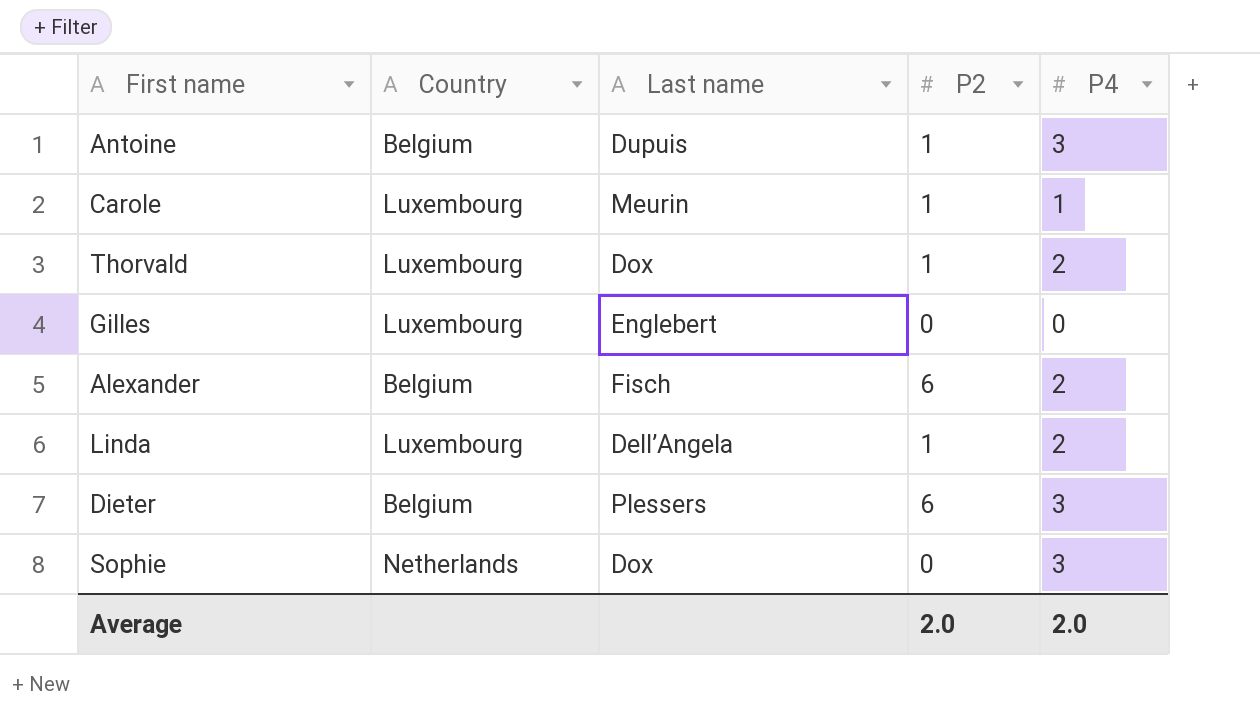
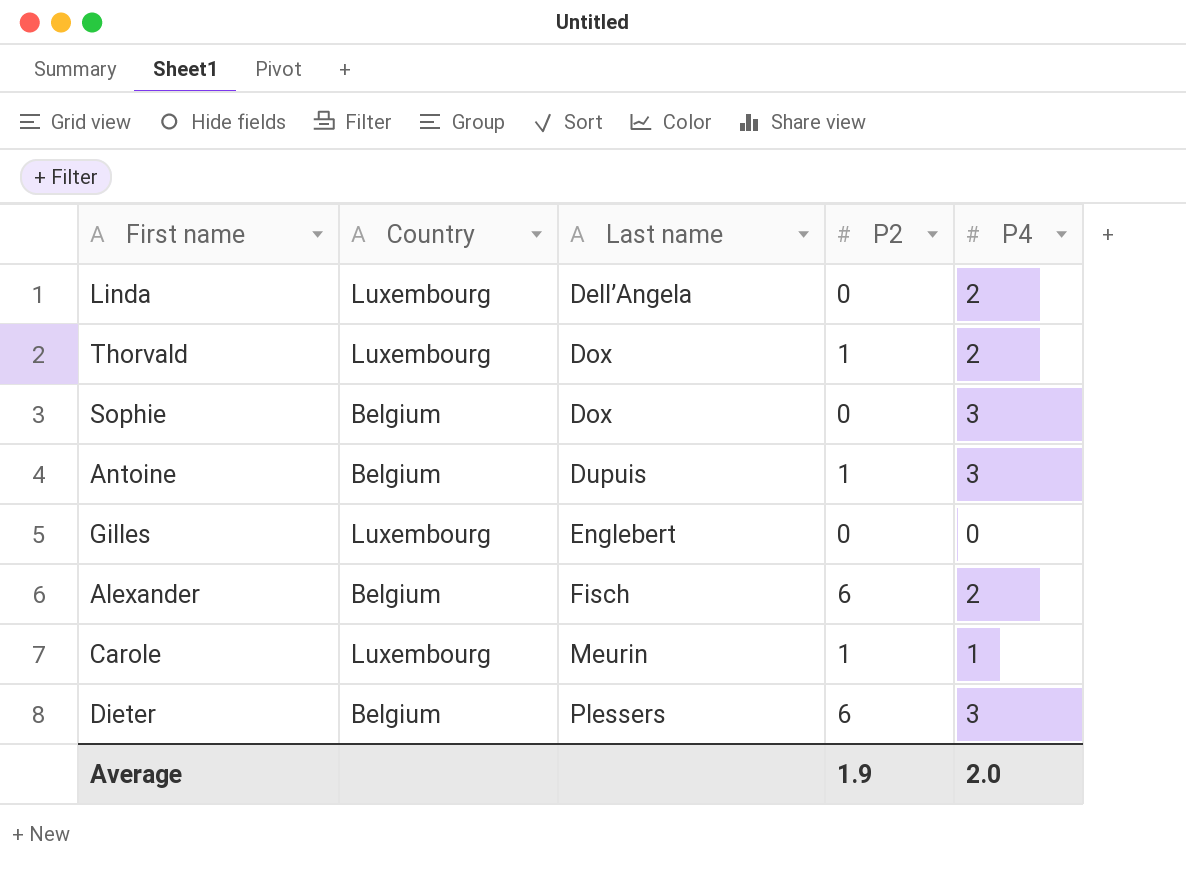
row order: none -> Last name ascending
Linda | P2: 1 -> 0
Sophie | Country: Netherlands -> Belgium
Average | P2: 2.0 -> 1.9

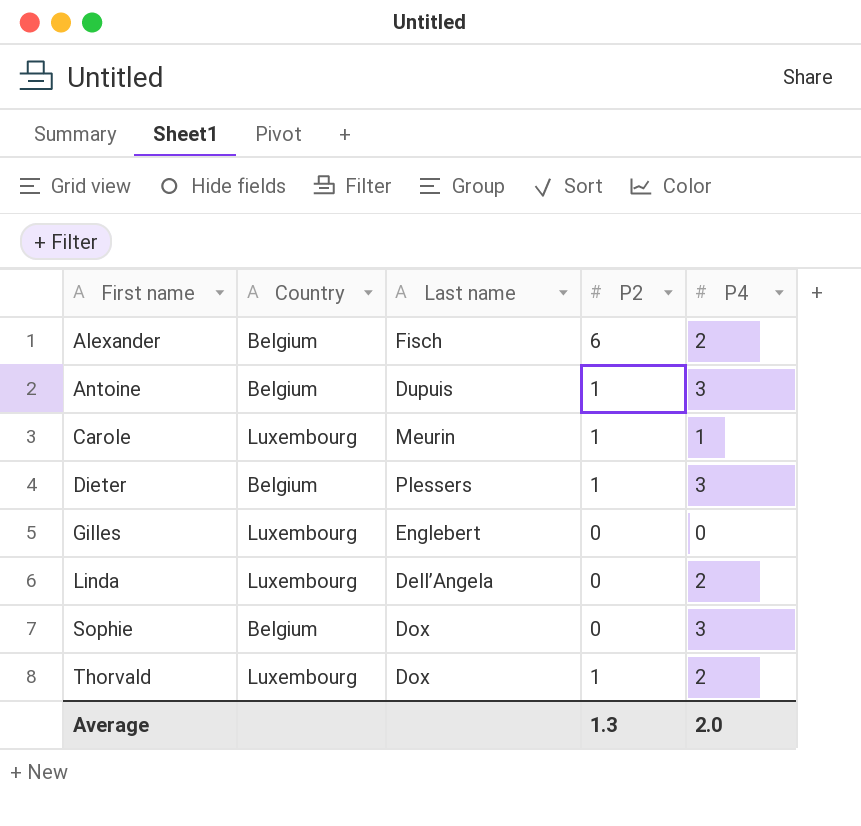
row order: Last name ascending -> First name ascending
Dieter | P2: 6 -> 1
Average | P2: 1.9 -> 1.3

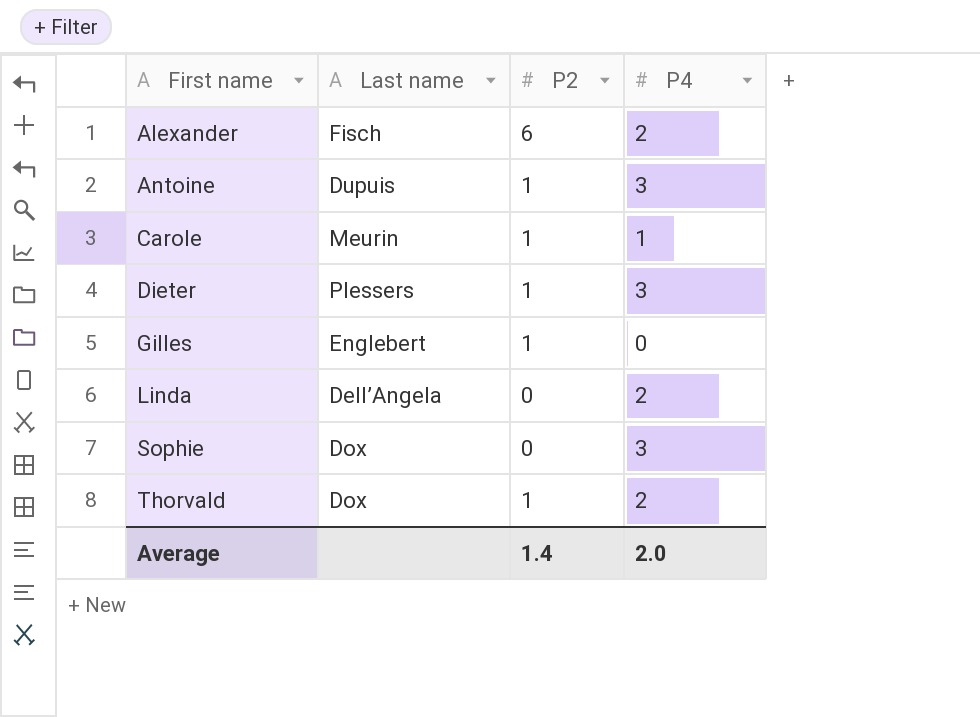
column Country | position: 2 -> none
Gilles | P2: 0 -> 1
Average | P2: 1.3 -> 1.4

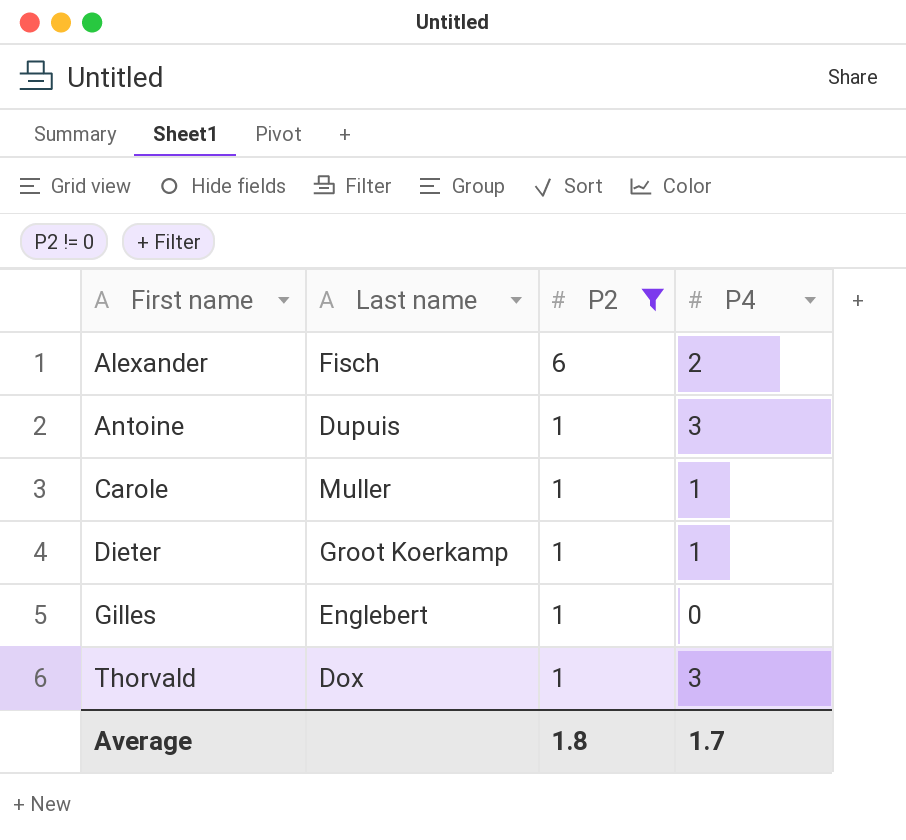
filter: none -> P2 != 0
Carole | Last name: Meurin -> Muller
Dieter | Last name: Plessers -> Groot Koerkamp
Dieter | P4: 3 -> 1
Thorvald | P4: 2 -> 3
Average | P2: 1.4 -> 1.8
Average | P4: 2.0 -> 1.7

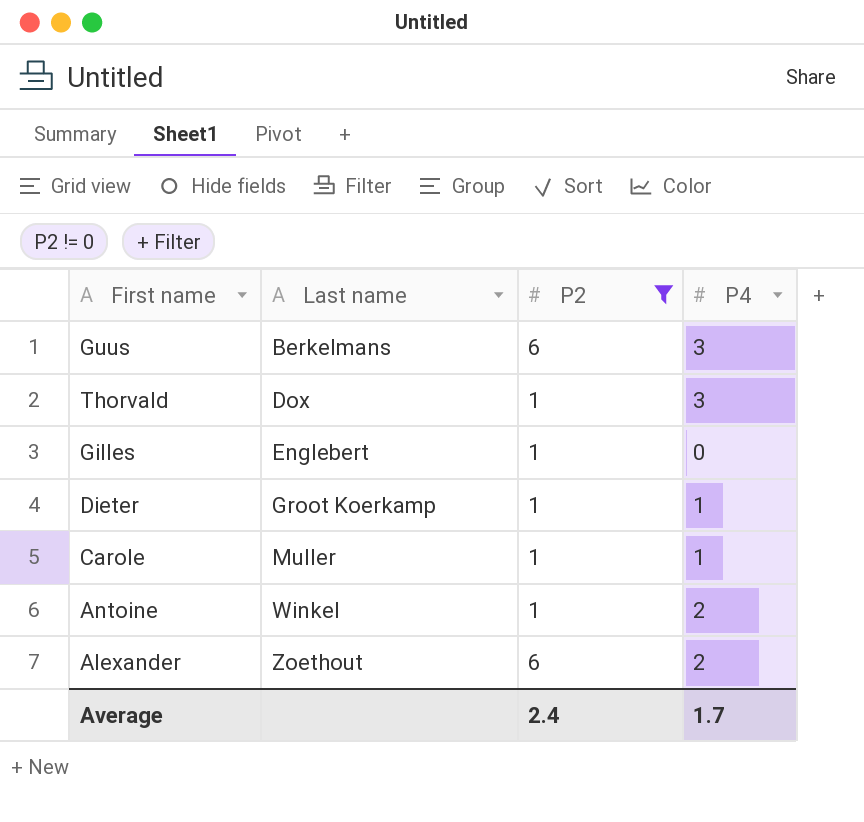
row order: First name ascending -> Last name ascending
row Guus: none -> Berkelmans | 6 | 3
Antoine | Last name: Dupuis -> Winkel
Antoine | P4: 3 -> 2
Alexander | Last name: Fisch -> Zoethout
Average | P2: 1.8 -> 2.4

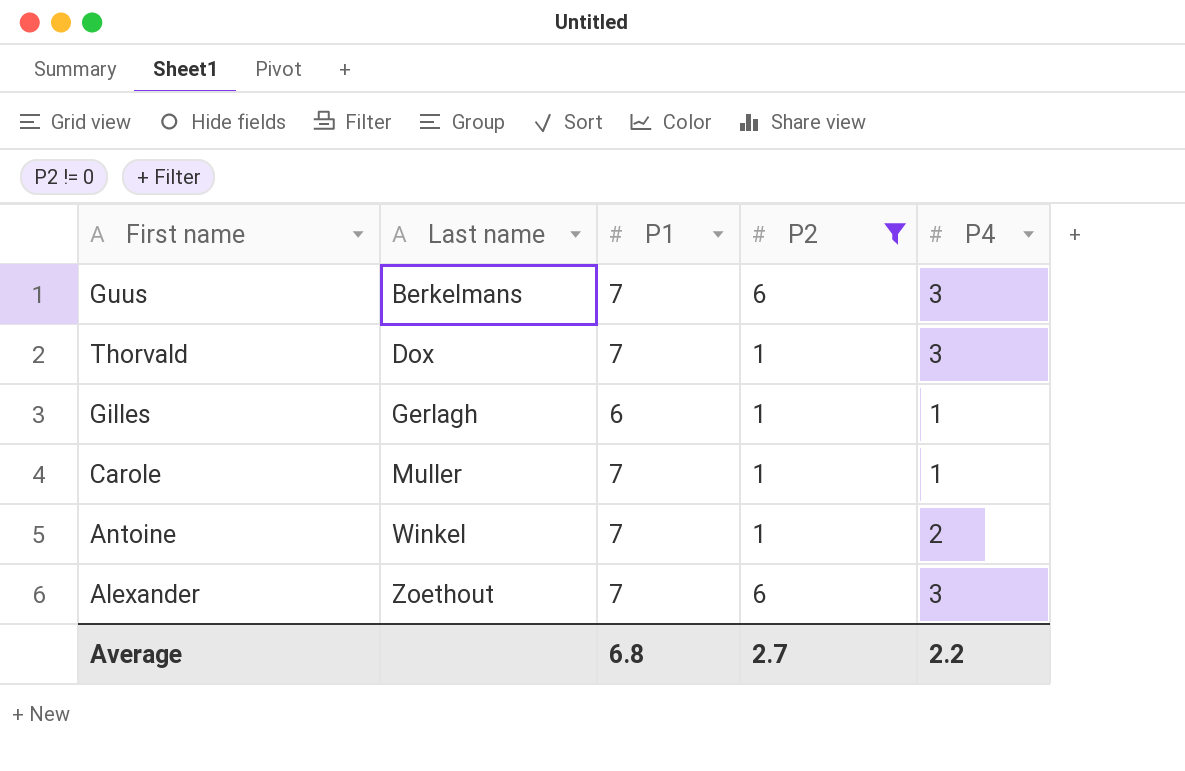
column P1 | position: none -> 3
row Dieter: Groot Koerkamp | 1 | 1 -> none
Gilles | Last name: Englebert -> Gerlagh
Gilles | P4: 0 -> 1
Alexander | P4: 2 -> 3
Average | P2: 2.4 -> 2.7
Average | P4: 1.7 -> 2.2

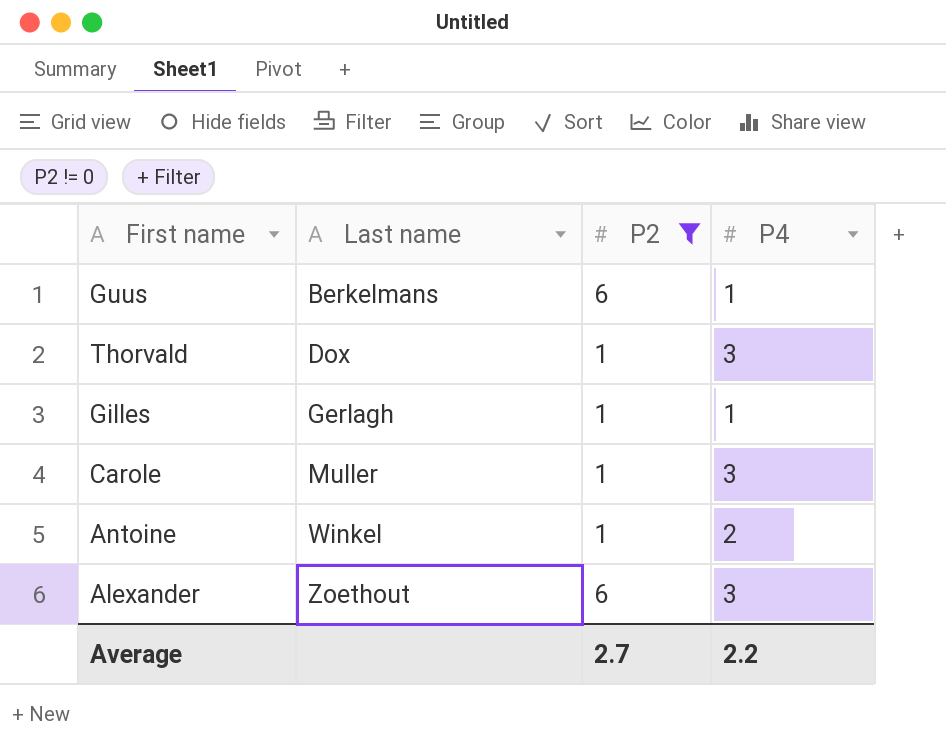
column P1 | position: 3 -> none
Guus | P4: 3 -> 1
Carole | P4: 1 -> 3

